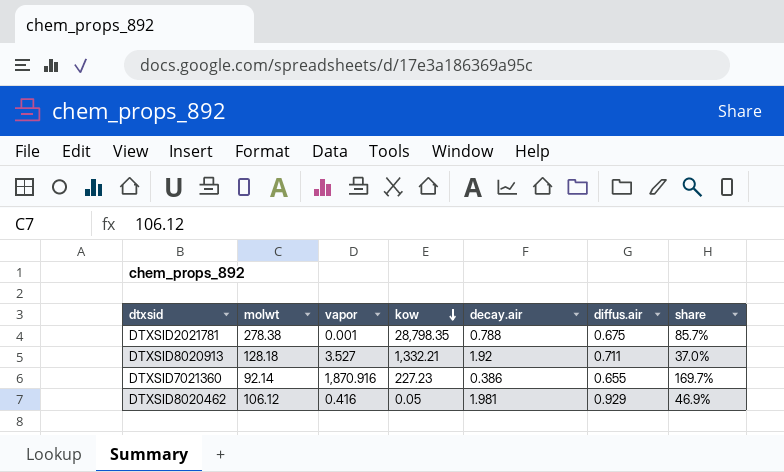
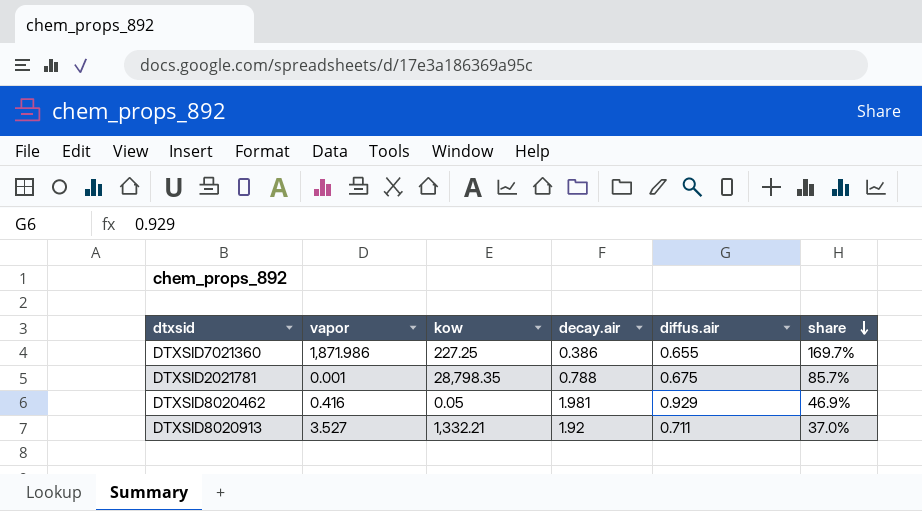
row order: kow descending -> share descending
column molwt | position: 2 -> none
DTXSID7021360 | vapor: 1,870.916 -> 1,871.986
DTXSID7021360 | kow: 227.23 -> 227.25

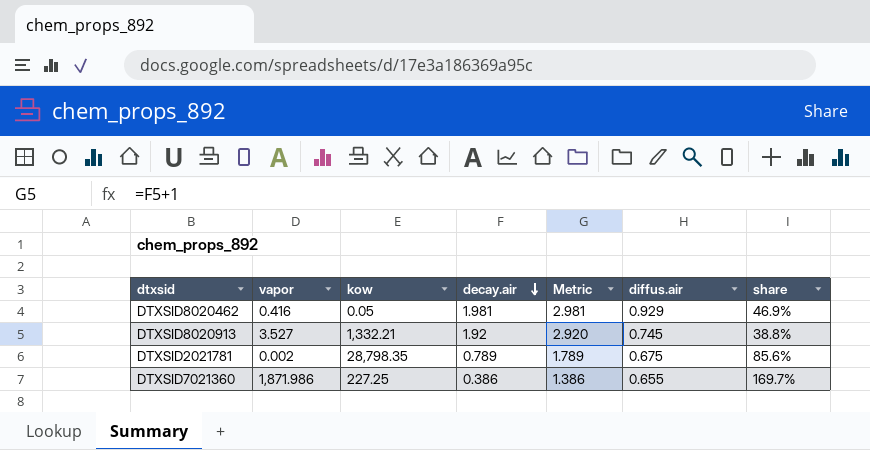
row order: share descending -> decay.air descending
column Metric | formula: none -> [decay.air] + 1
DTXSID8020913 | diffus.air: 0.711 -> 0.745
DTXSID8020913 | share: 37.0% -> 38.8%
DTXSID2021781 | vapor: 0.001 -> 0.002
DTXSID2021781 | decay.air: 0.788 -> 0.789
DTXSID2021781 | share: 85.7% -> 85.6%

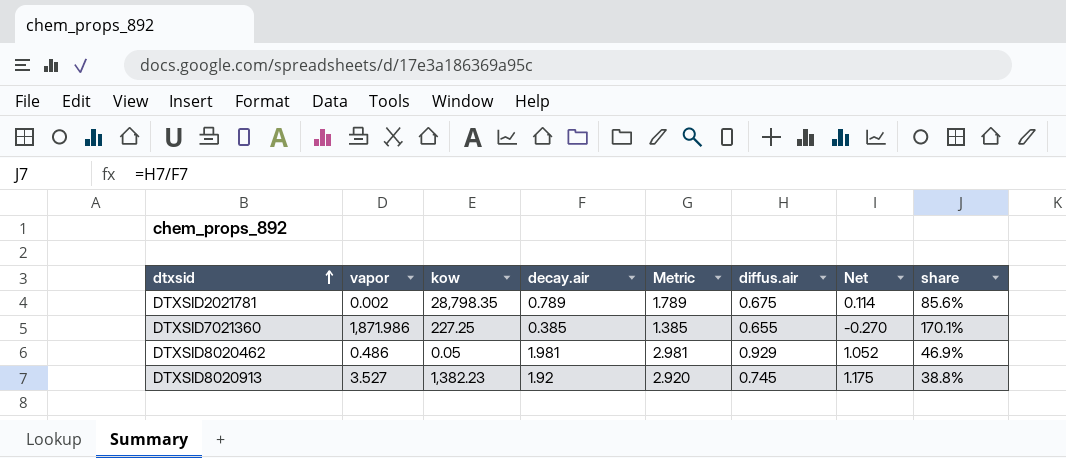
row order: decay.air descending -> dtxsid ascending
column Net | formula: none -> [decay.air] - [diffus.air]
DTXSID7021360 | decay.air: 0.386 -> 0.385
DTXSID7021360 | Metric: 1.386 -> 1.385
DTXSID7021360 | share: 169.7% -> 170.1%
DTXSID8020462 | vapor: 0.416 -> 0.486
DTXSID8020913 | kow: 1,332.21 -> 1,382.23

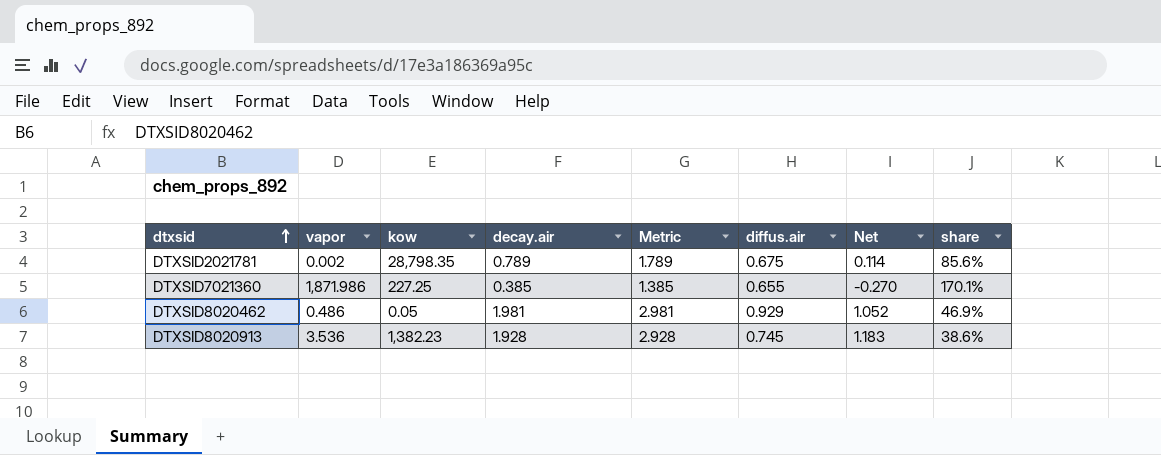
DTXSID8020913 | vapor: 3.527 -> 3.536
DTXSID8020913 | decay.air: 1.92 -> 1.928
DTXSID8020913 | Metric: 2.920 -> 2.928
DTXSID8020913 | Net: 1.175 -> 1.183
DTXSID8020913 | share: 38.8% -> 38.6%

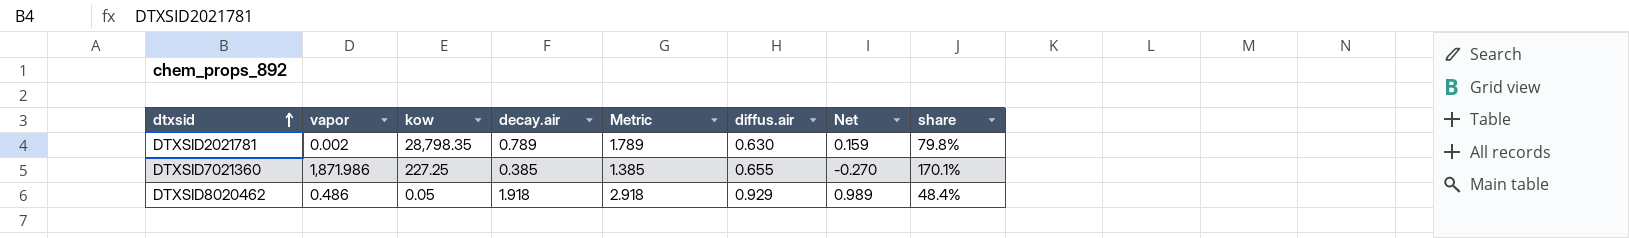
row DTXSID8020913: 3.536 | 1,382.23 | 1.928 | 2.928 | 0.745 | 1.183 | 38.6% -> none
DTXSID2021781 | diffus.air: 0.675 -> 0.630
DTXSID2021781 | Net: 0.114 -> 0.159
DTXSID2021781 | share: 85.6% -> 79.8%
DTXSID8020462 | decay.air: 1.981 -> 1.918
DTXSID8020462 | Metric: 2.981 -> 2.918
DTXSID8020462 | Net: 1.052 -> 0.989
DTXSID8020462 | share: 46.9% -> 48.4%

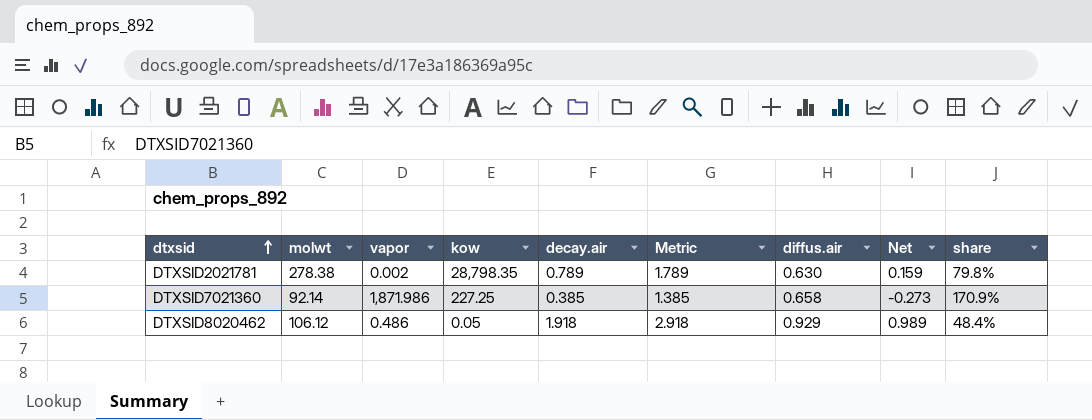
column molwt | position: none -> 2
DTXSID7021360 | diffus.air: 0.655 -> 0.658
DTXSID7021360 | Net: -0.270 -> -0.273
DTXSID7021360 | share: 170.1% -> 170.9%

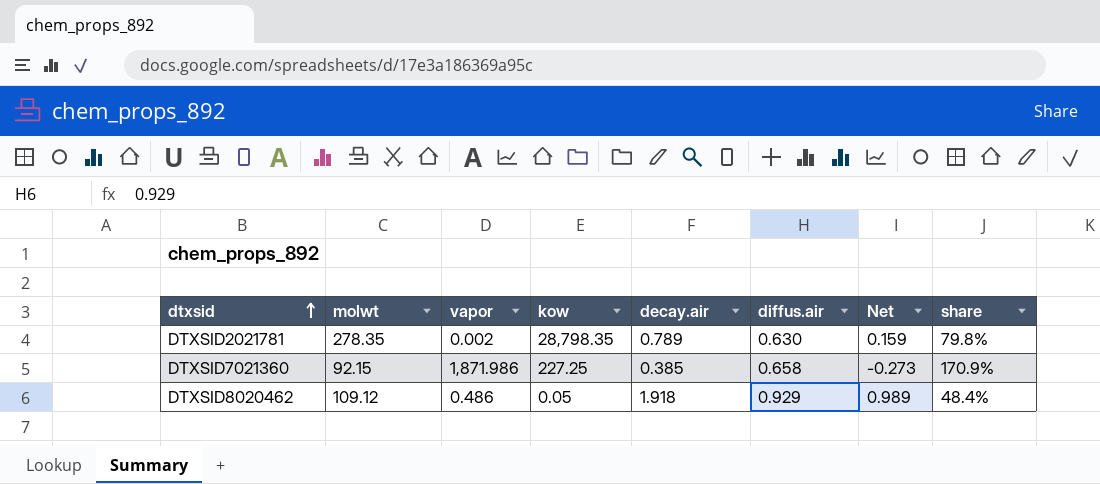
column Metric | formula: [decay.air] + 1 -> none
DTXSID2021781 | molwt: 278.38 -> 278.35
DTXSID7021360 | molwt: 92.14 -> 92.15
DTXSID8020462 | molwt: 106.12 -> 109.12

